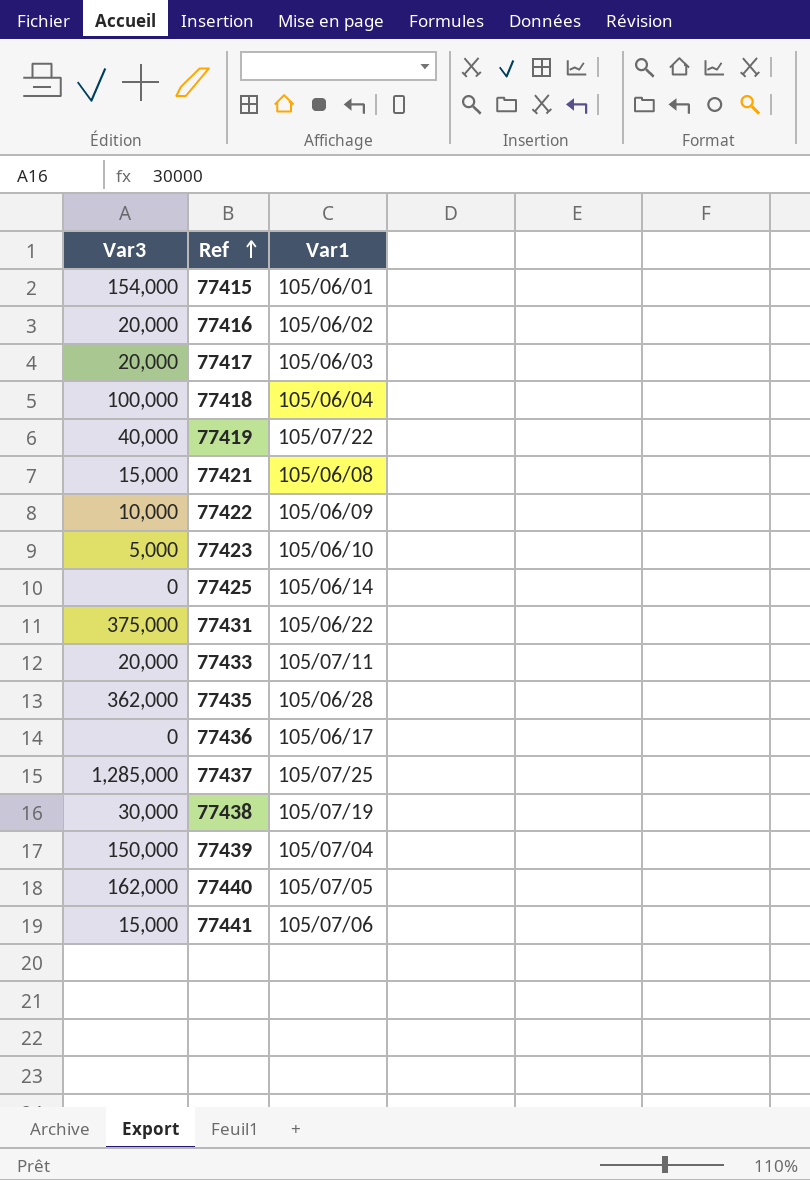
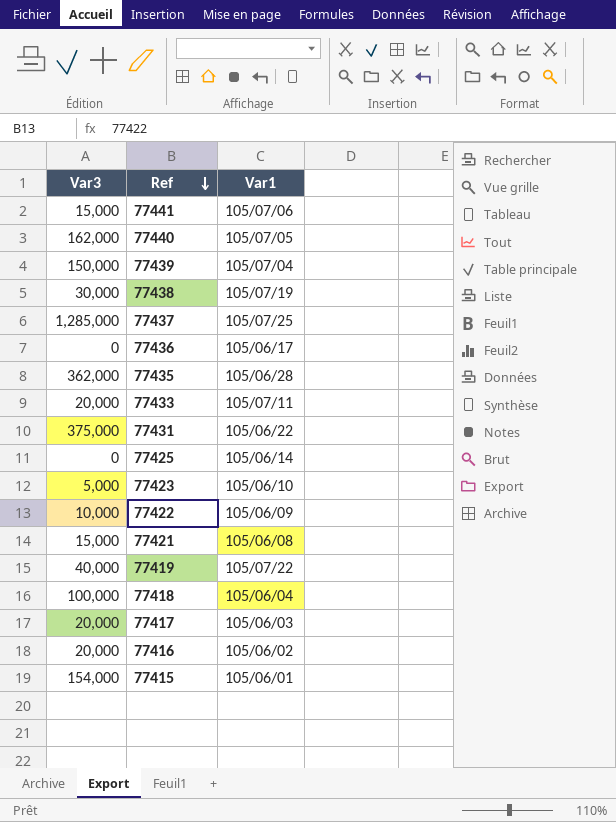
row order: Ref ascending -> Ref descending

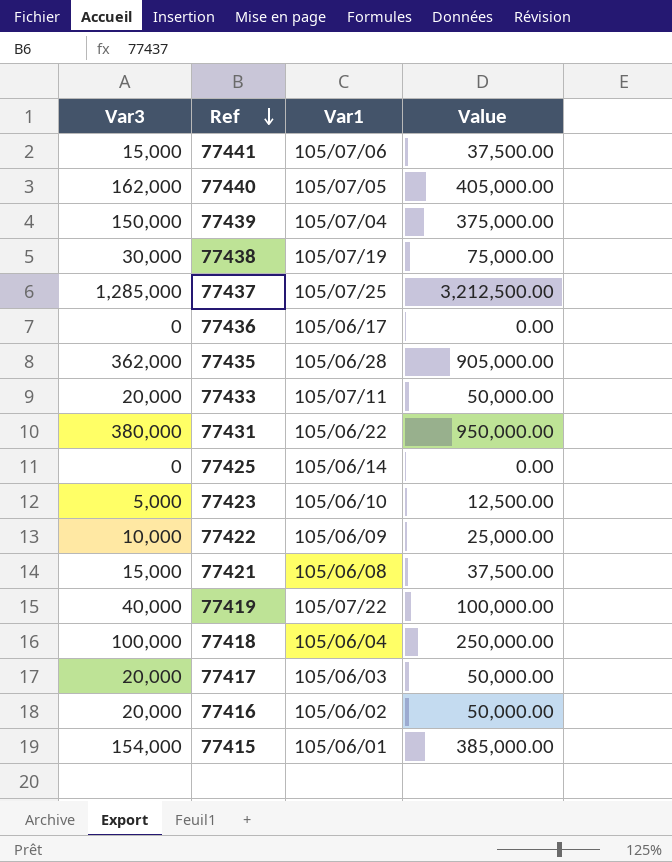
column Value | formula: none -> [Var3] * 2.5
77431 | Var3: 375,000 -> 380,000

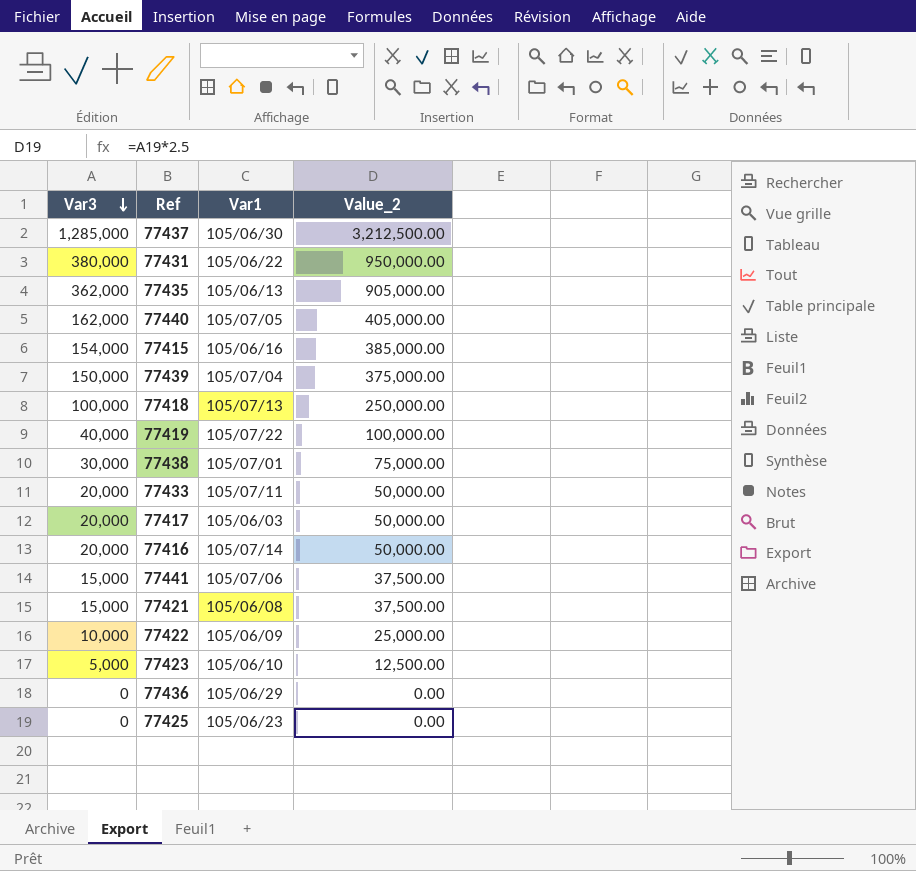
row order: Ref descending -> Var3 descending
column name: Value -> Value_2
77437 | Var1: 105/07/25 -> 105/06/30
77435 | Var1: 105/06/28 -> 105/06/13
77415 | Var1: 105/06/01 -> 105/06/16
77418 | Var1: 105/06/04 -> 105/07/13
77438 | Var1: 105/07/19 -> 105/07/01
77416 | Var1: 105/06/02 -> 105/07/14
77436 | Var1: 105/06/17 -> 105/06/29
77425 | Var1: 105/06/14 -> 105/06/23

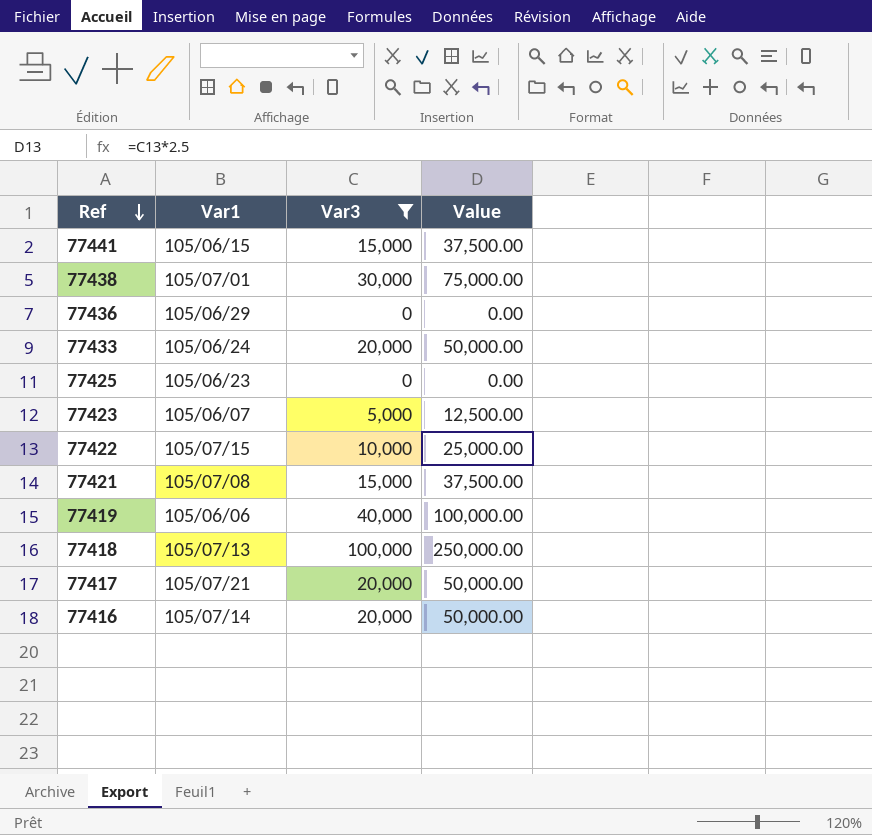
filter: none -> Var3 <= 100,000
row order: Var3 descending -> Ref descending
column Var3 | position: 1 -> 3
column name: Value_2 -> Value
77441 | Var1: 105/07/06 -> 105/06/15
77433 | Var1: 105/07/11 -> 105/06/24
77423 | Var1: 105/06/10 -> 105/06/07
77422 | Var1: 105/06/09 -> 105/07/15
77421 | Var1: 105/06/08 -> 105/07/08
77419 | Var1: 105/07/22 -> 105/06/06
77417 | Var1: 105/06/03 -> 105/07/21

